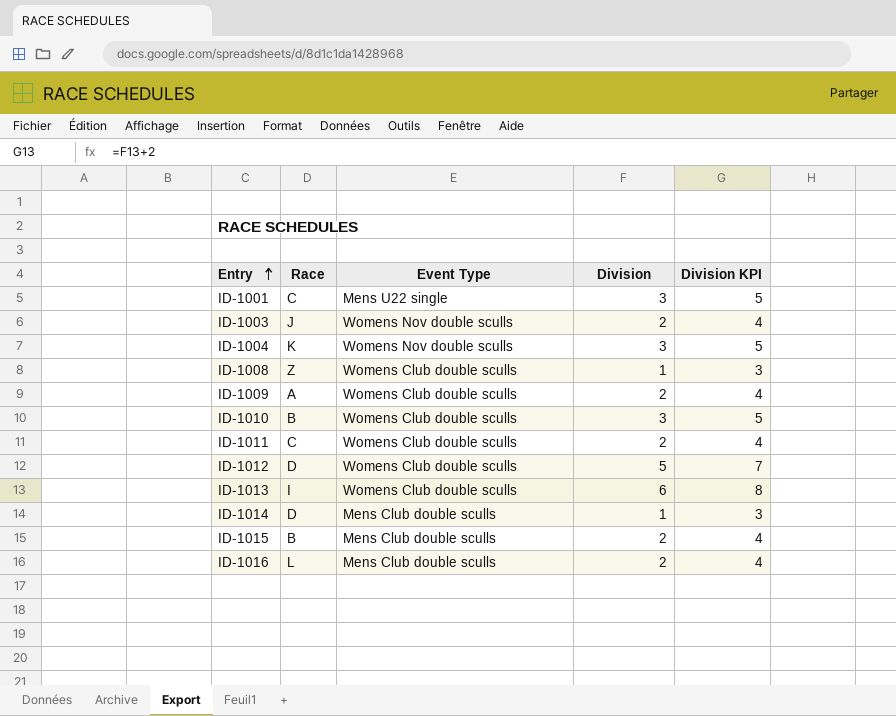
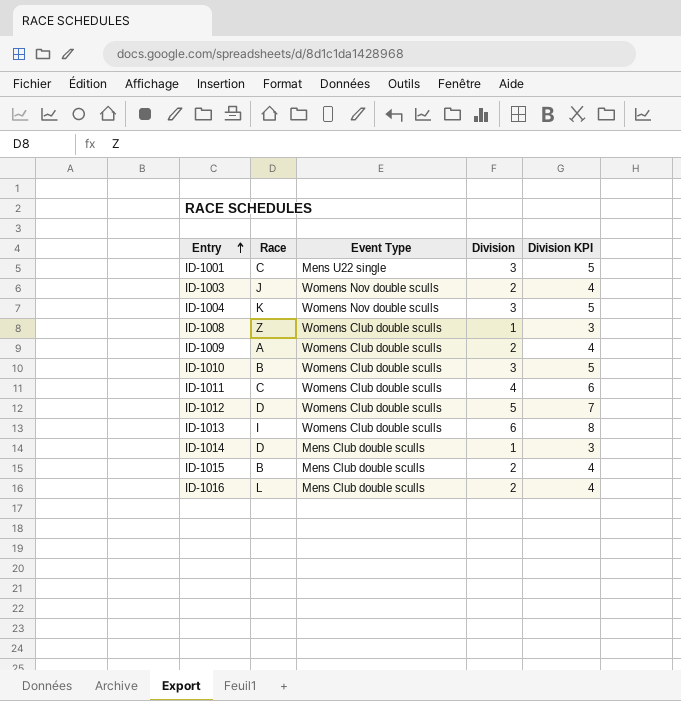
ID-1011 | Division: 2 -> 4
ID-1011 | Division KPI: 4 -> 6

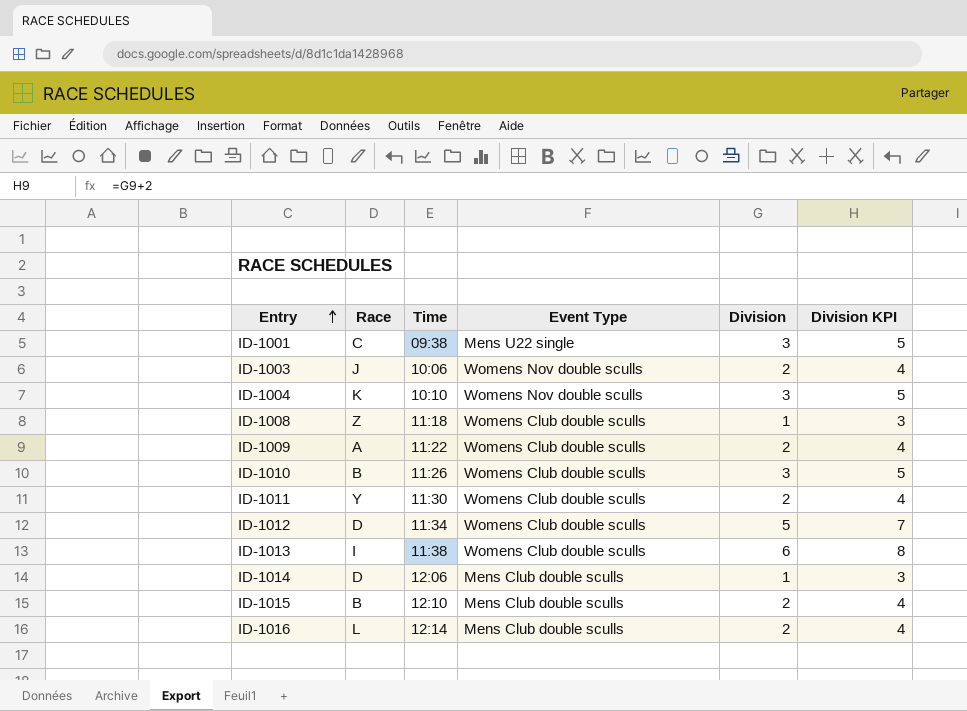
column Time | position: none -> 3
ID-1011 | Race: C -> Y
ID-1011 | Division: 4 -> 2
ID-1011 | Division KPI: 6 -> 4

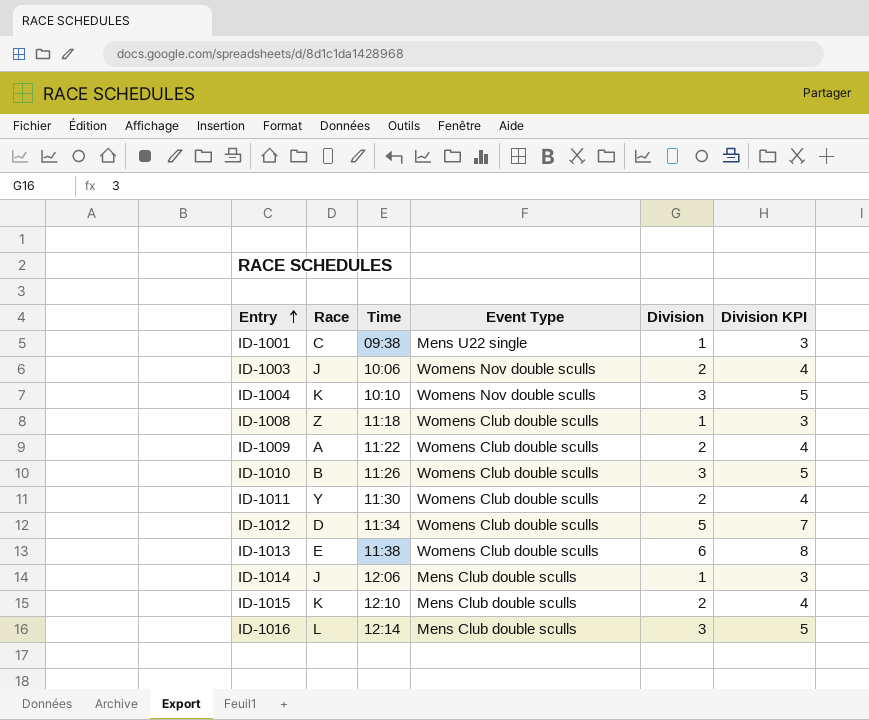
ID-1001 | Division: 3 -> 1
ID-1001 | Division KPI: 5 -> 3
ID-1013 | Race: I -> E
ID-1014 | Race: D -> J
ID-1015 | Race: B -> K
ID-1016 | Division: 2 -> 3
ID-1016 | Division KPI: 4 -> 5

